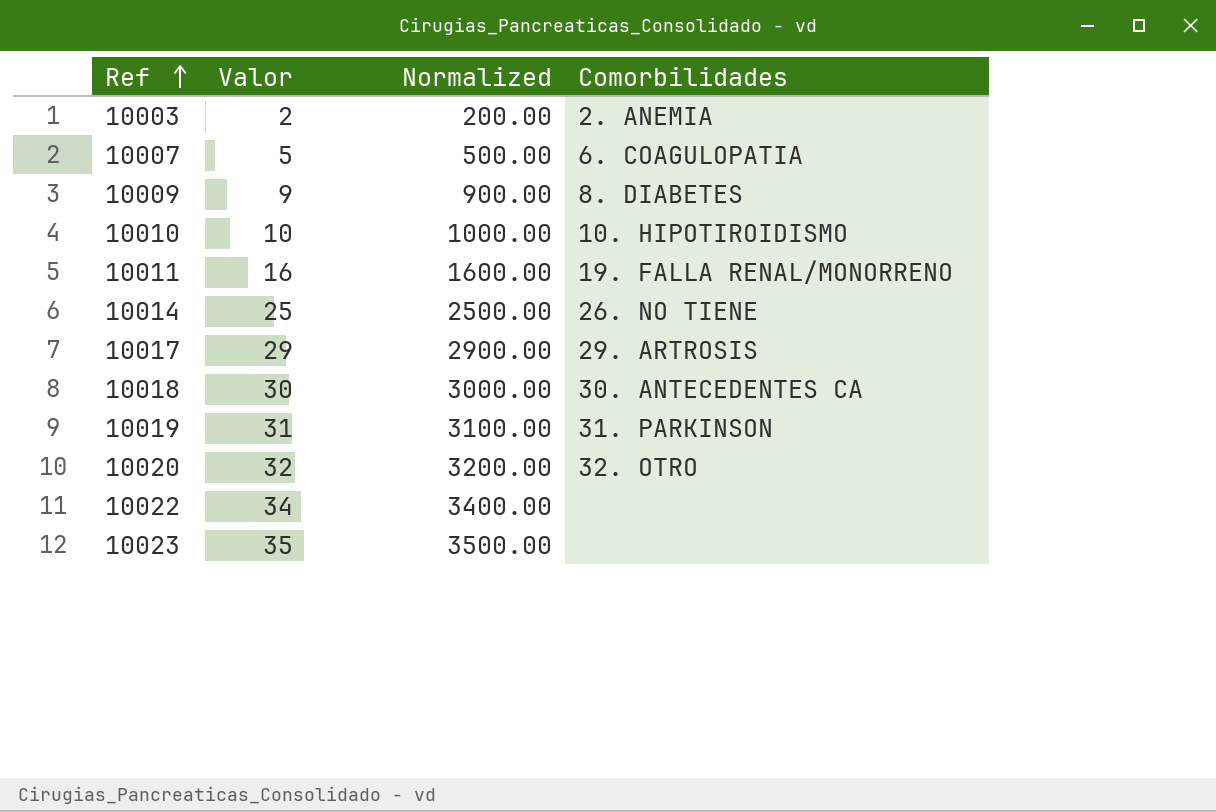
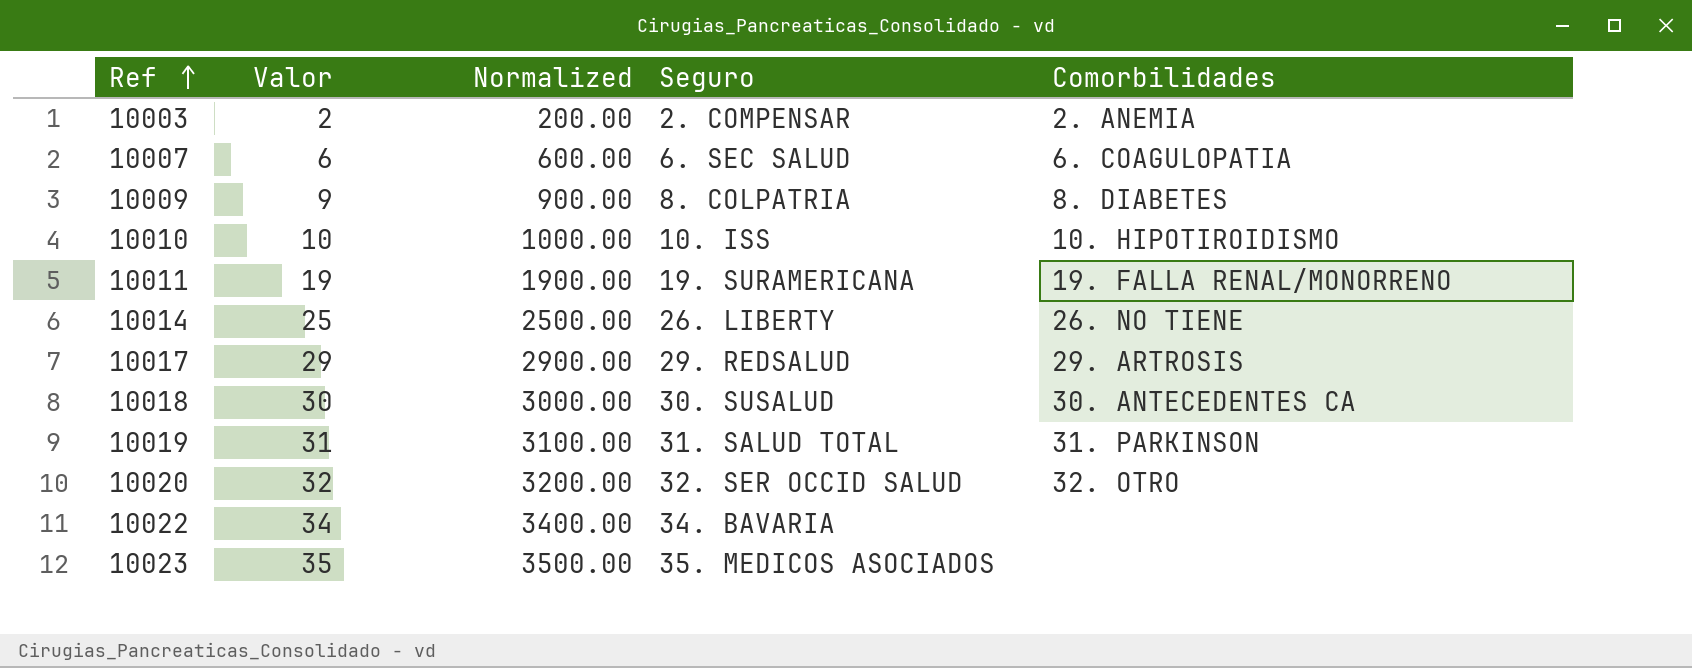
column Seguro | position: none -> 4
10007 | Valor: 5 -> 6
10007 | Normalized: 500.00 -> 600.00
10011 | Valor: 16 -> 19
10011 | Normalized: 1600.00 -> 1900.00

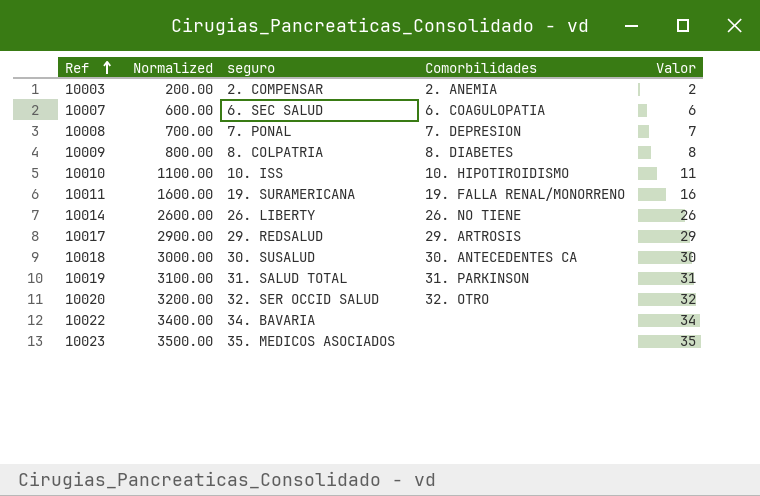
column name: Seguro -> seguro
column Valor | position: 2 -> 5
row 10008: none -> 700.00 | 7. PONAL | 7. DEPRESION | 7
10009 | Normalized: 900.00 -> 800.00
10009 | Valor: 9 -> 8
10010 | Normalized: 1000.00 -> 1100.00
10010 | Valor: 10 -> 11
10011 | Normalized: 1900.00 -> 1600.00
10011 | Valor: 19 -> 16
10014 | Normalized: 2500.00 -> 2600.00
10014 | Valor: 25 -> 26

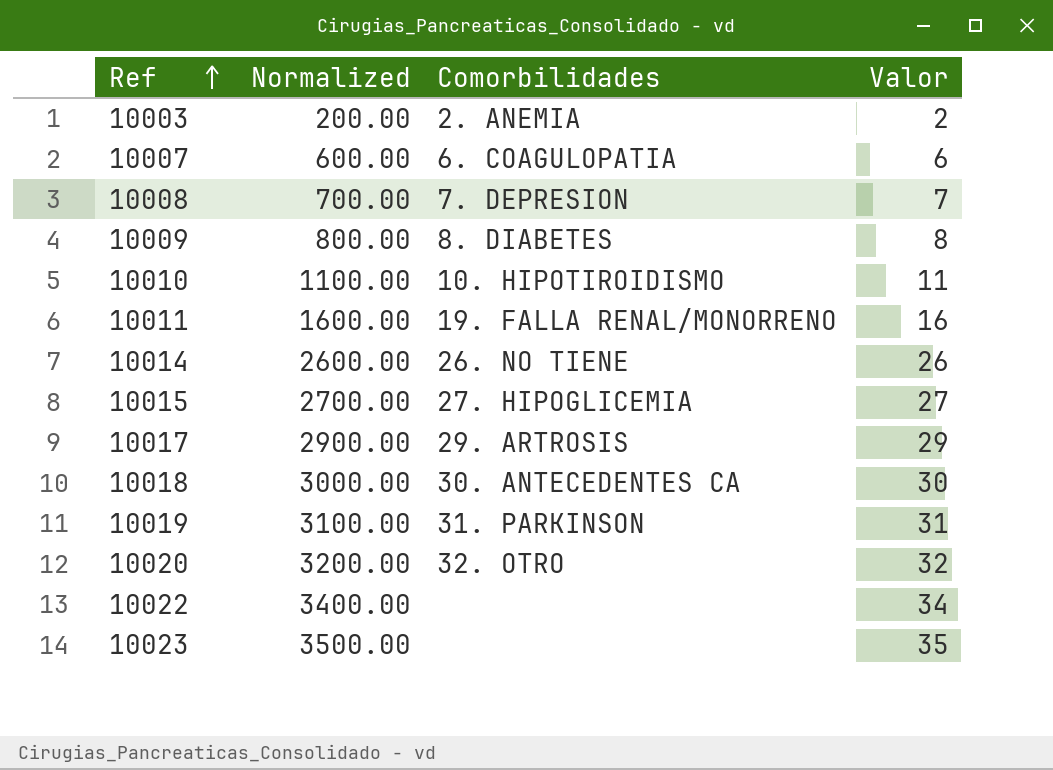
column seguro | position: 3 -> none
row 10015: none -> 2700.00 | 27. HIPOGLICEMIA | 27

